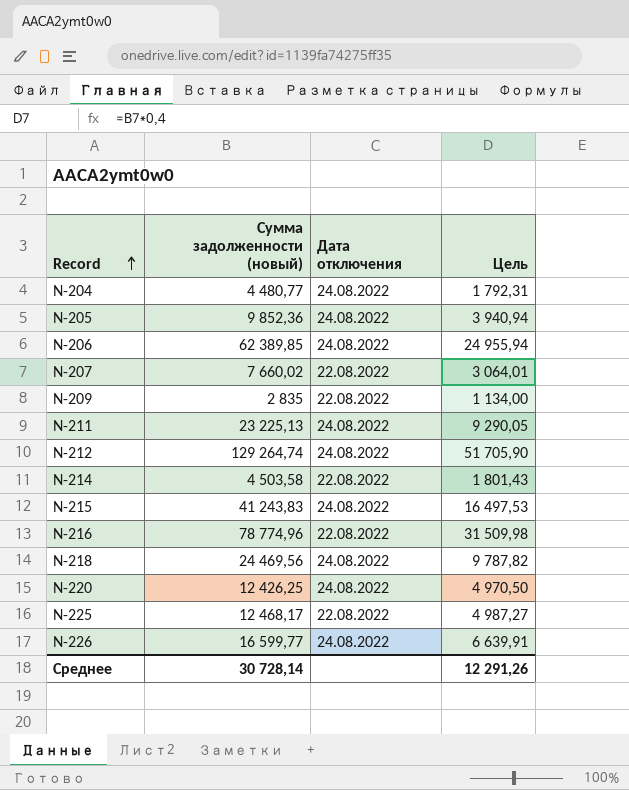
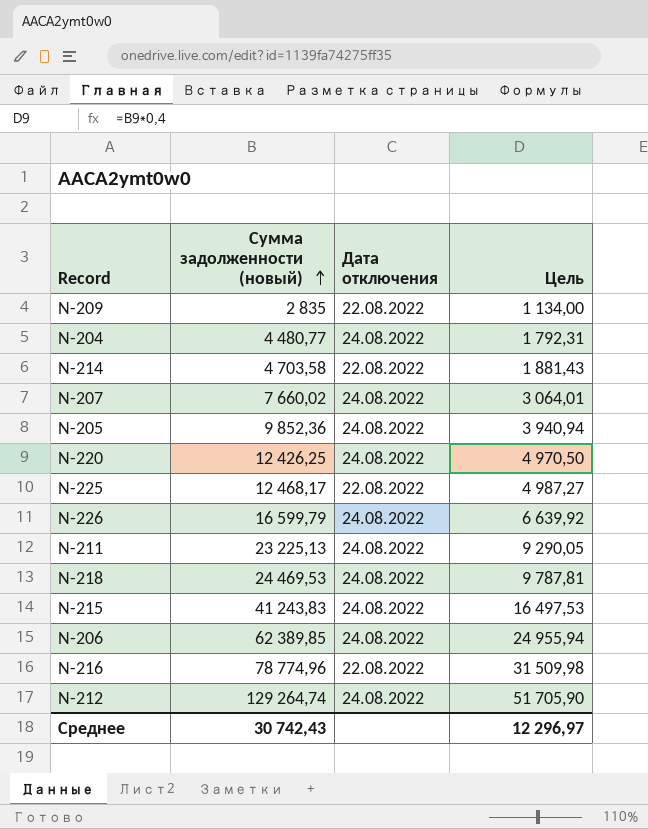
row order: Record ascending -> Сумма задолженности (новый) ascending
N-214 | Сумма задолженности (новый): 4 503,58 -> 4 703,58
N-214 | Цель: 1 801,43 -> 1 881,43
N-207 | Дата отключения: 22.08.2022 -> 24.08.2022
N-226 | Сумма задолженности (новый): 16 599,77 -> 16 599,79
N-226 | Цель: 6 639,91 -> 6 639,92
N-218 | Сумма задолженности (новый): 24 469,56 -> 24 469,53
N-218 | Цель: 9 787,82 -> 9 787,81
Среднее | Сумма задолженности (новый): 30 728,14 -> 30 742,43
Среднее | Цель: 12 291,26 -> 12 296,97

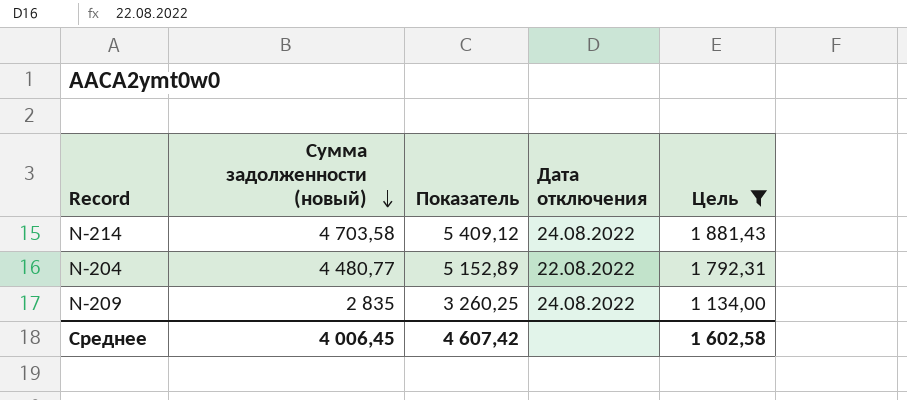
filter: none -> Цель <= 1 881,43
row order: Сумма задолженности (новый) ascending -> Сумма задолженности (новый) descending
column Показатель | formula: none -> [Сумма задолженности (новый)] * 1,15
N-214 | Дата отключения: 22.08.2022 -> 24.08.2022
N-204 | Дата отключения: 24.08.2022 -> 22.08.2022
N-209 | Дата отключения: 22.08.2022 -> 24.08.2022
Среднее | Сумма задолженности (новый): 30 742,43 -> 4 006,45
Среднее | Цель: 12 296,97 -> 1 602,58

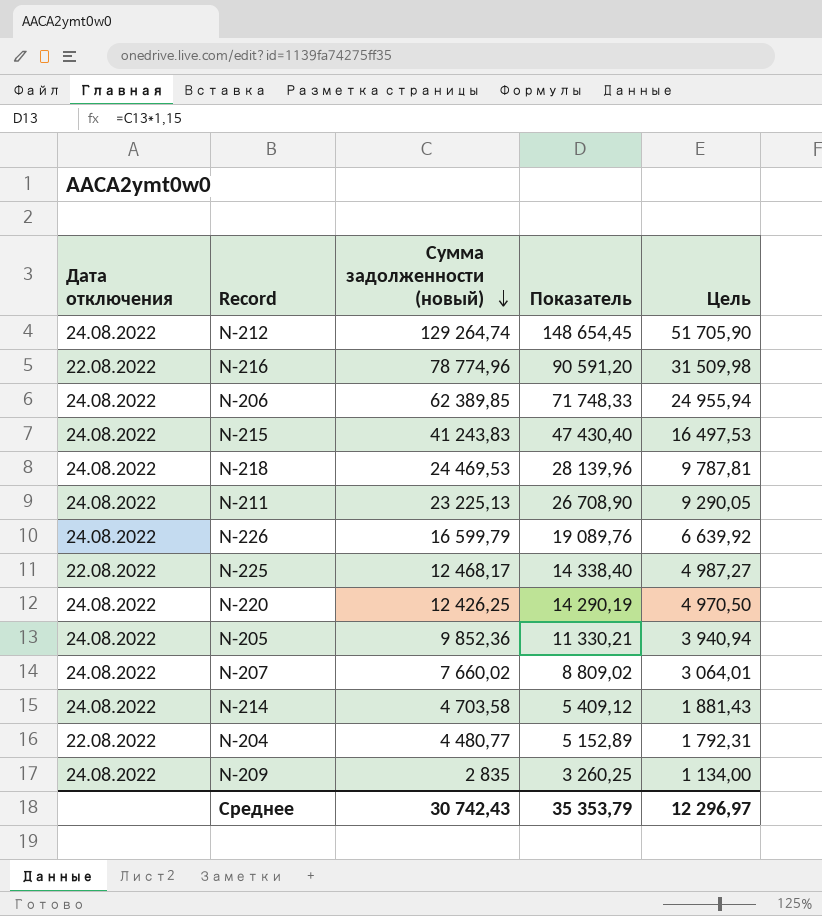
filter: Цель <= 1 881,43 -> none
column Дата отключения | position: 4 -> 1
Среднее | Сумма задолженности (новый): 4 006,45 -> 30 742,43
Среднее | Показатель: 4 607,42 -> 35 353,79
Среднее | Цель: 1 602,58 -> 12 296,97

